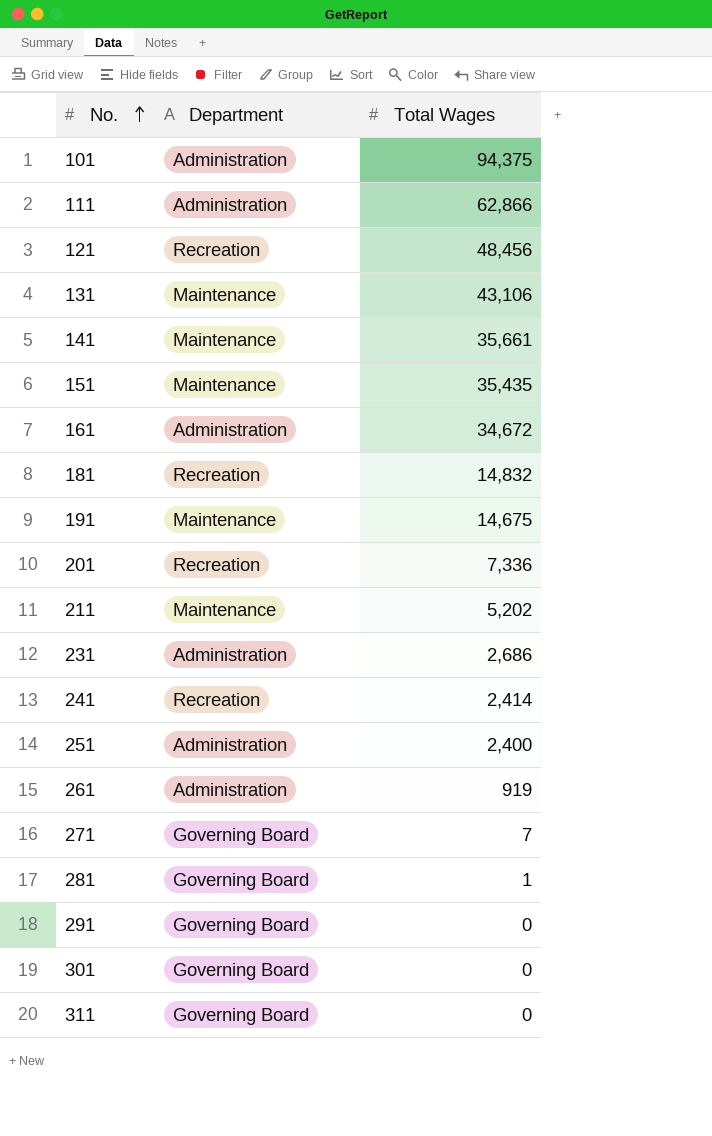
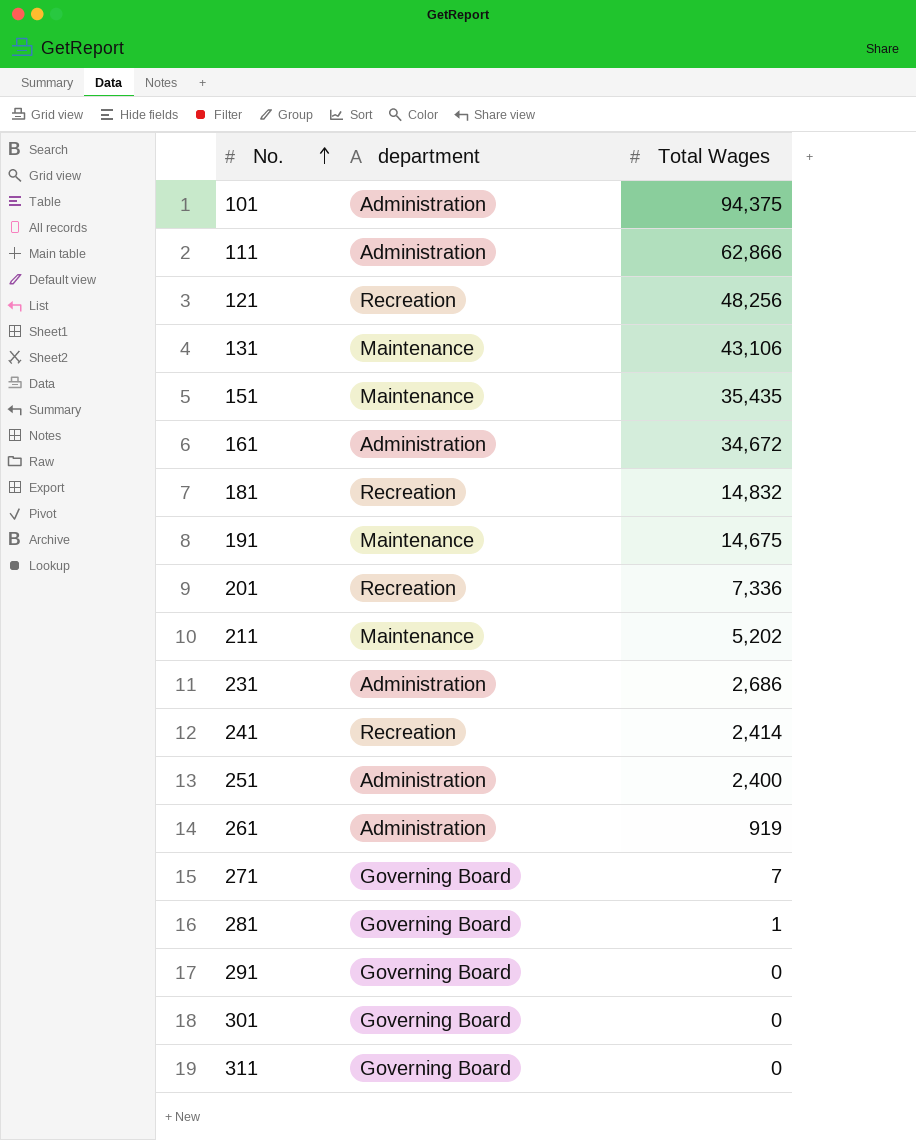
column name: Department -> department
row 141: Maintenance | 35,661 -> none
121 | Total Wages: 48,456 -> 48,256

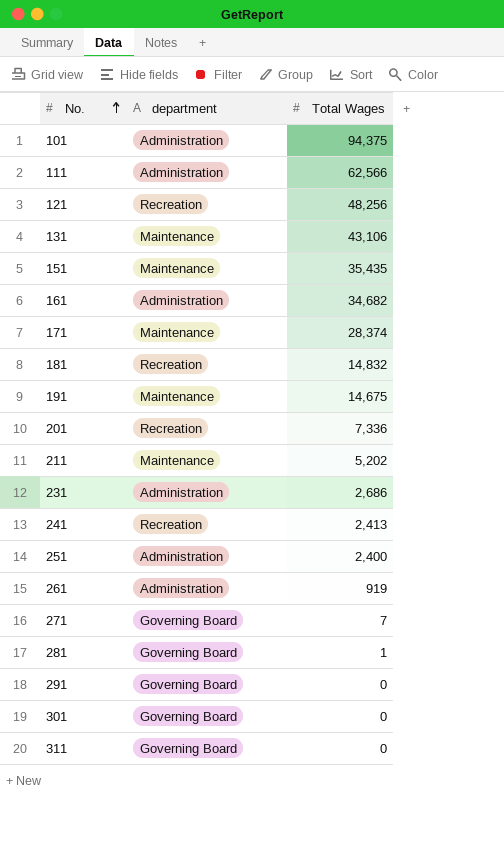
111 | Total Wages: 62,866 -> 62,566
161 | Total Wages: 34,672 -> 34,682
row 171: none -> Maintenance | 28,374
241 | Total Wages: 2,414 -> 2,413

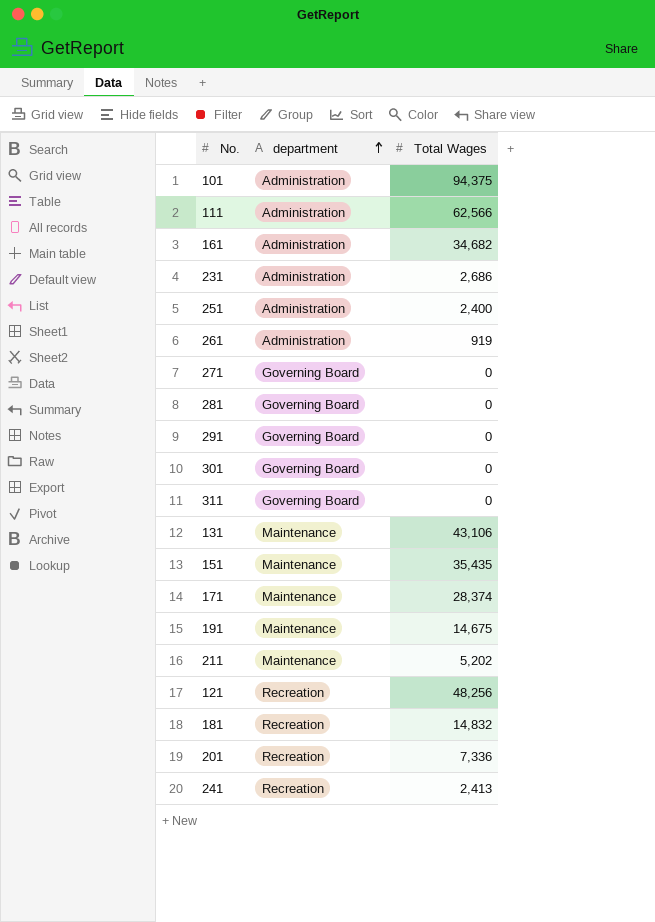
row order: No. ascending -> department ascending
271 | Total Wages: 7 -> 0
281 | Total Wages: 1 -> 0

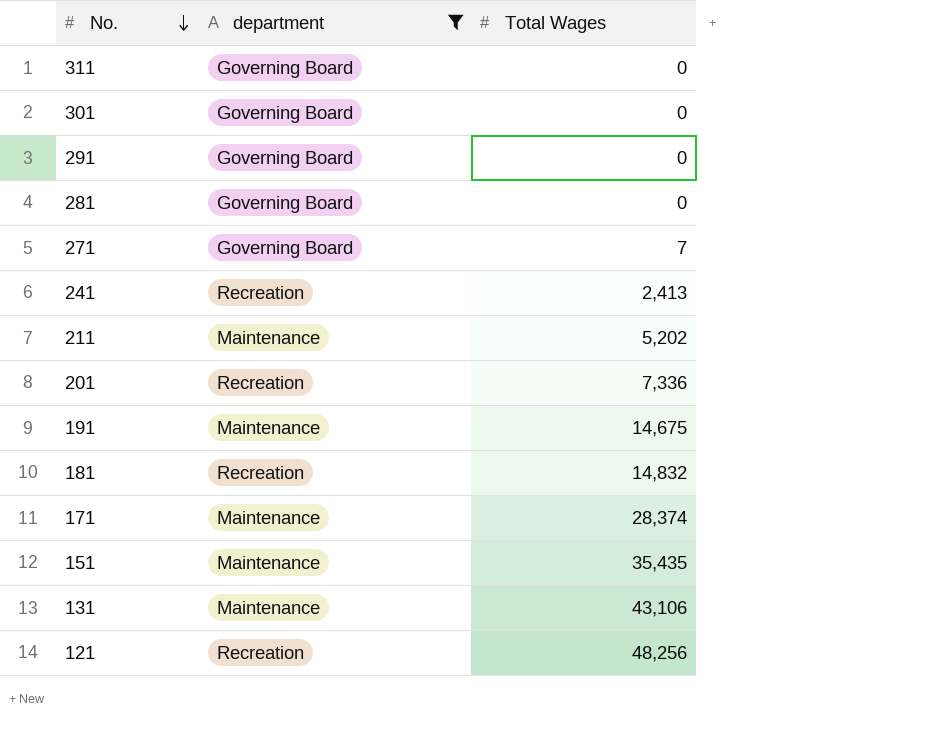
filter: none -> department != Administration
row order: department ascending -> No. descending
271 | Total Wages: 0 -> 7

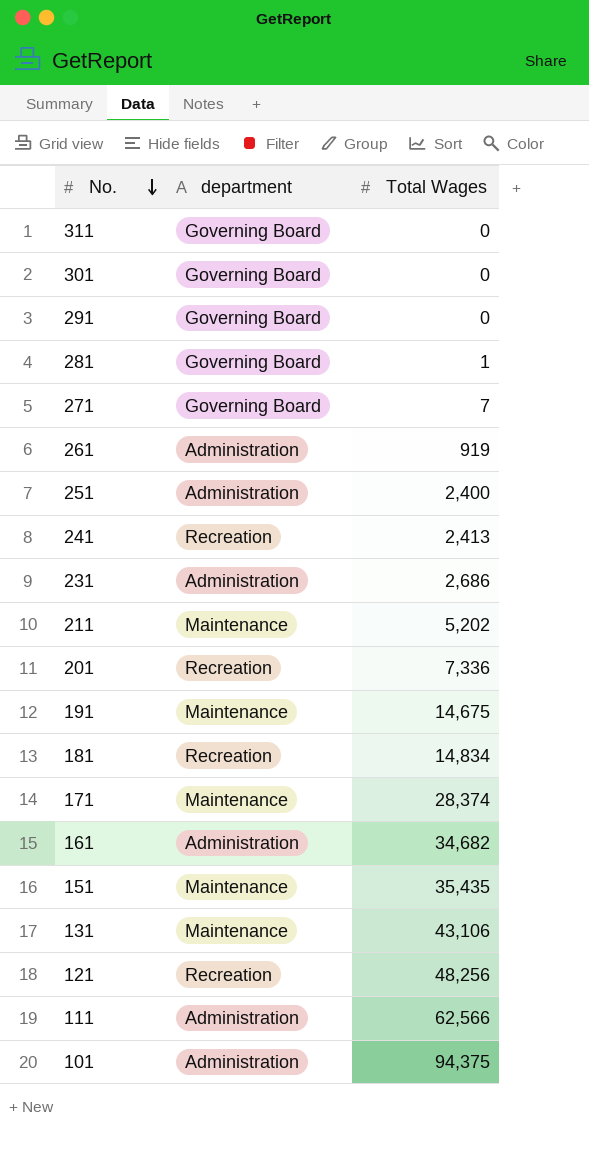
filter: department != Administration -> none
281 | Total Wages: 0 -> 1
181 | Total Wages: 14,832 -> 14,834

